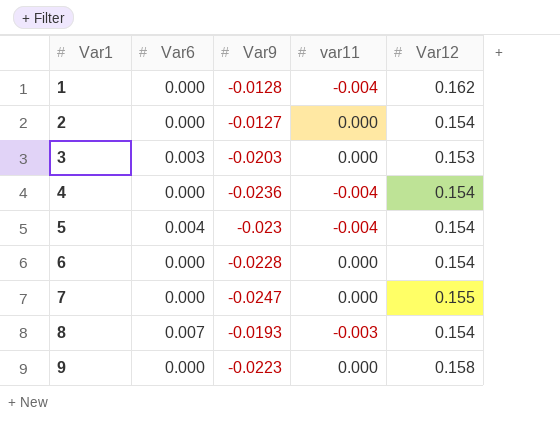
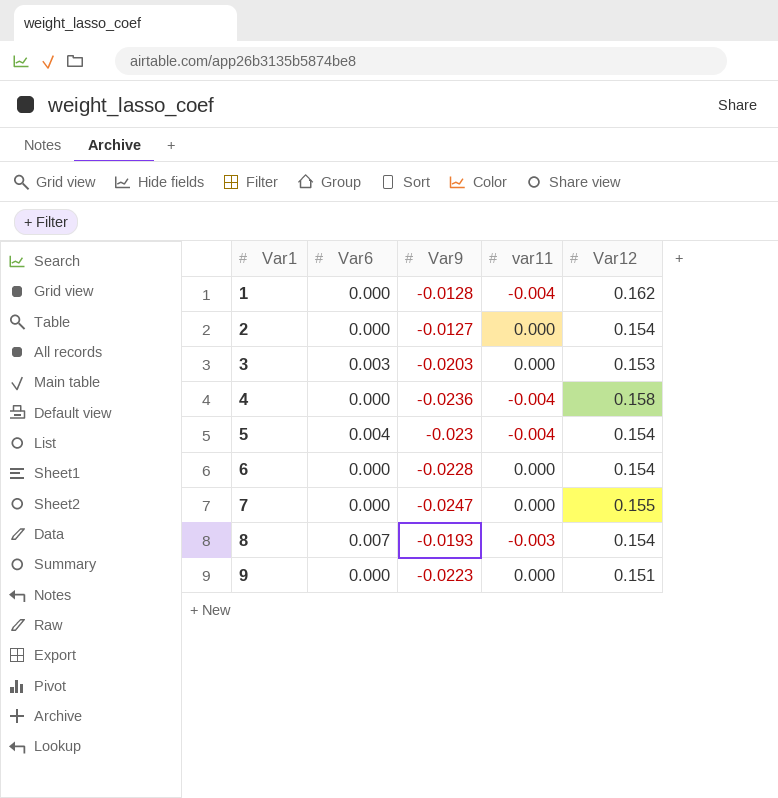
4 | Var12: 0.154 -> 0.158
9 | Var12: 0.158 -> 0.151

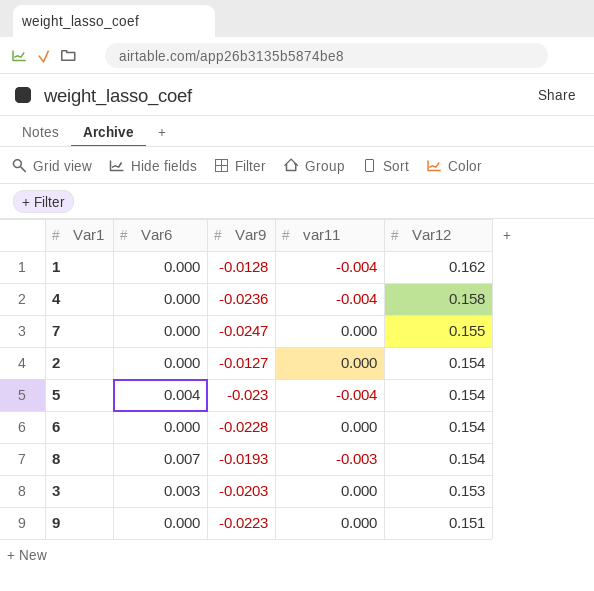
row order: Var1 ascending -> Var12 descending

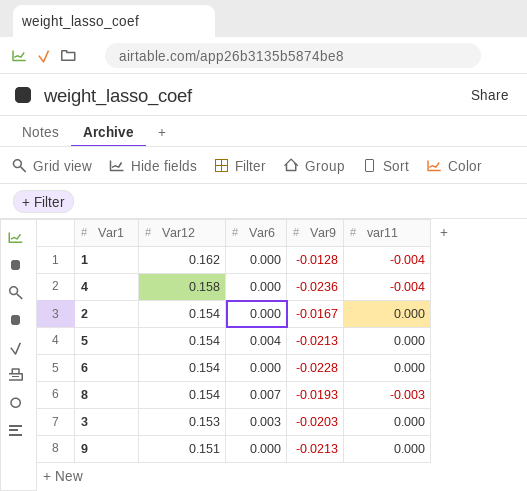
column Var12 | position: 5 -> 2
row 7: 0.000 | -0.0247 | 0.000 | 0.155 -> none
2 | Var9: -0.0127 -> -0.0167
5 | Var9: -0.023 -> -0.0213
5 | var11: -0.004 -> 0.000
9 | Var9: -0.0223 -> -0.0213

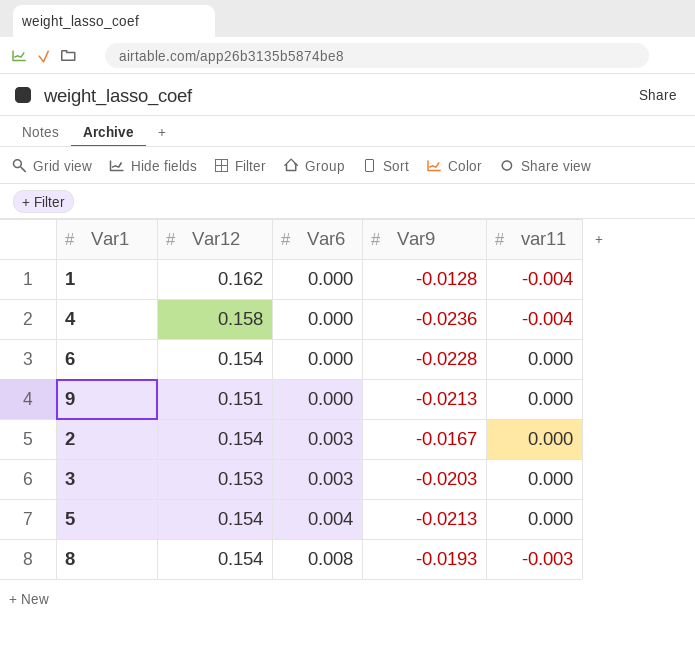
row order: Var12 descending -> Var6 ascending
2 | Var6: 0.000 -> 0.003
8 | Var6: 0.007 -> 0.008

